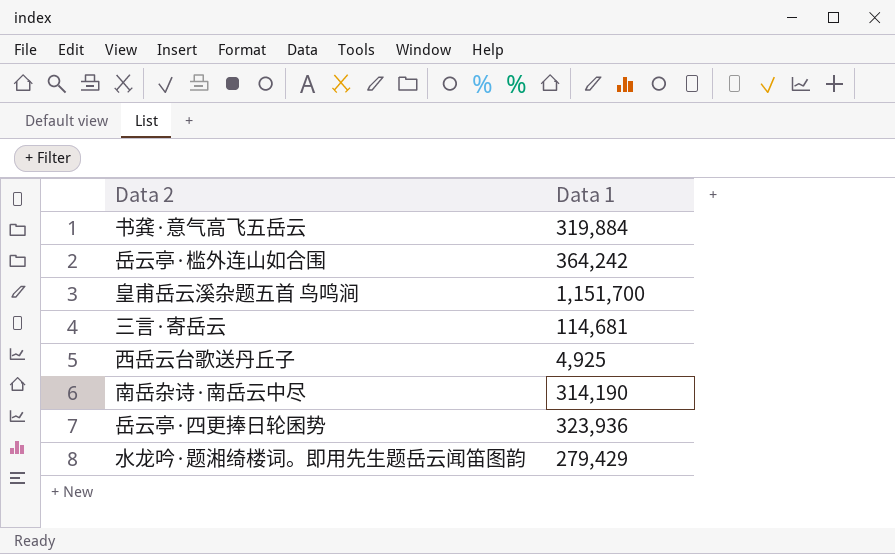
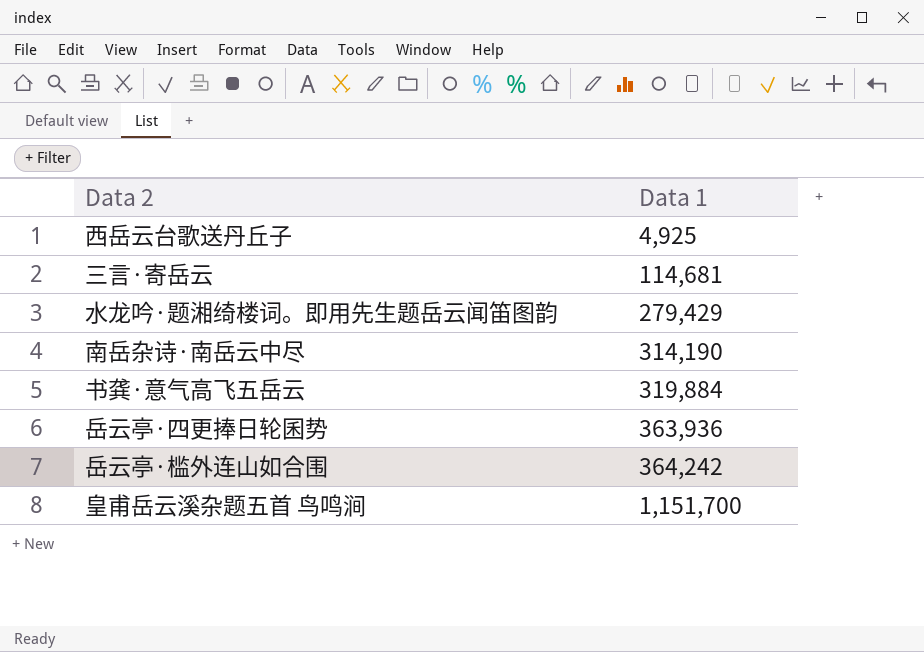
row order: none -> Data 1 ascending
岳云亭·四更捧日轮囷势 | Data 1: 323,936 -> 363,936

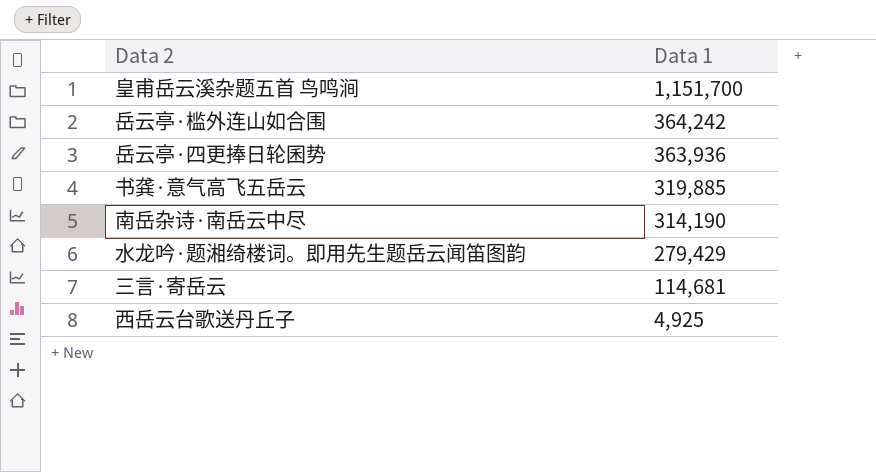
row order: Data 1 ascending -> Data 1 descending
书龚·意气高飞五岳云 | Data 1: 319,884 -> 319,885

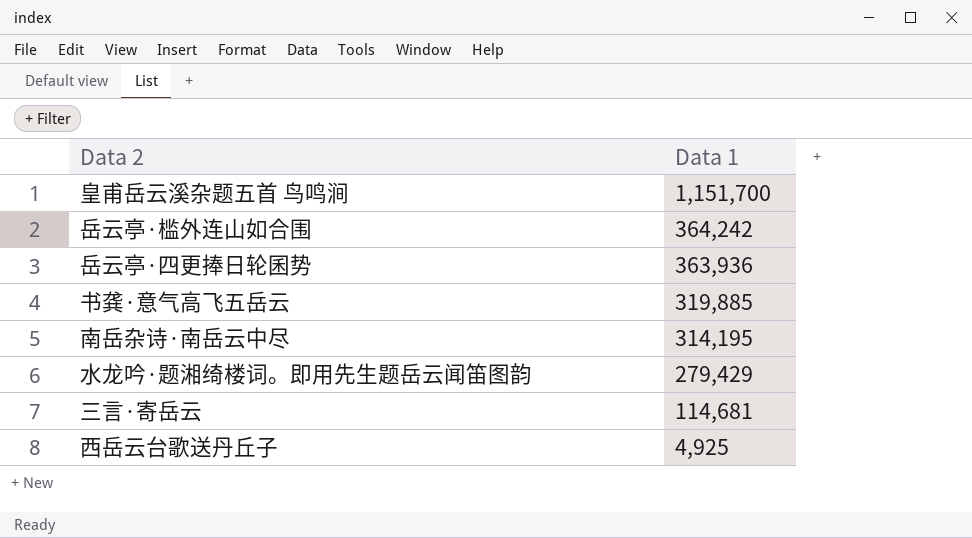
南岳杂诗·南岳云中尽 | Data 1: 314,190 -> 314,195

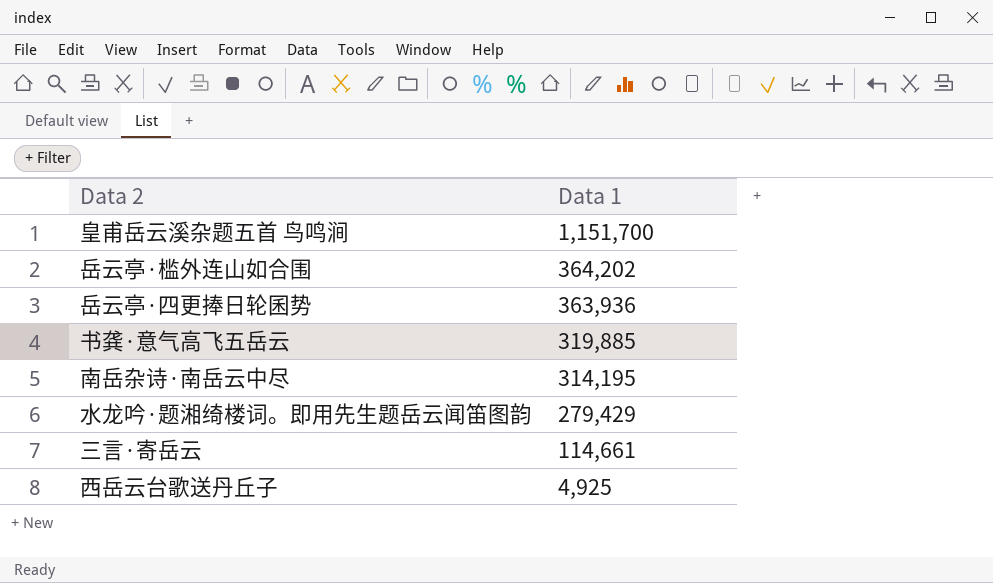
岳云亭·槛外连山如合围 | Data 1: 364,242 -> 364,202
三言·寄岳云 | Data 1: 114,681 -> 114,661

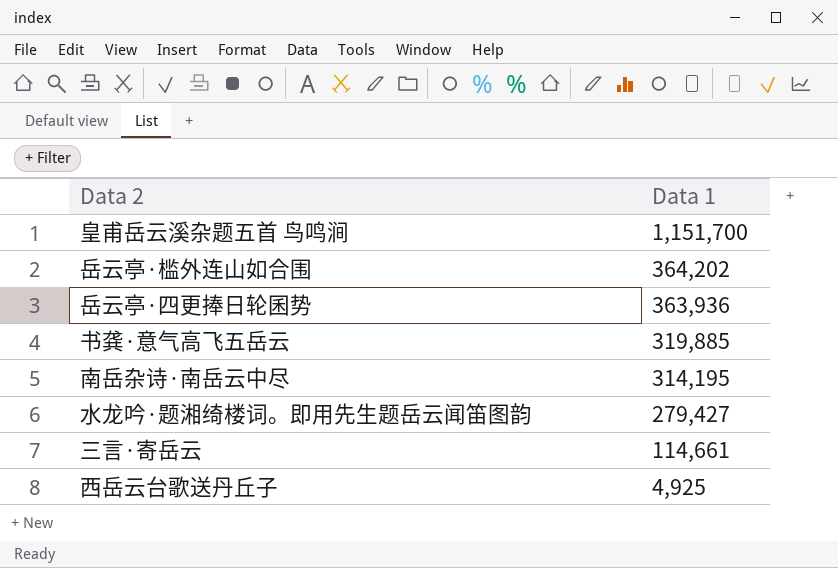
水龙吟·题湘绮楼词。即用先生题岳云闻笛图韵 | Data 1: 279,429 -> 279,427

